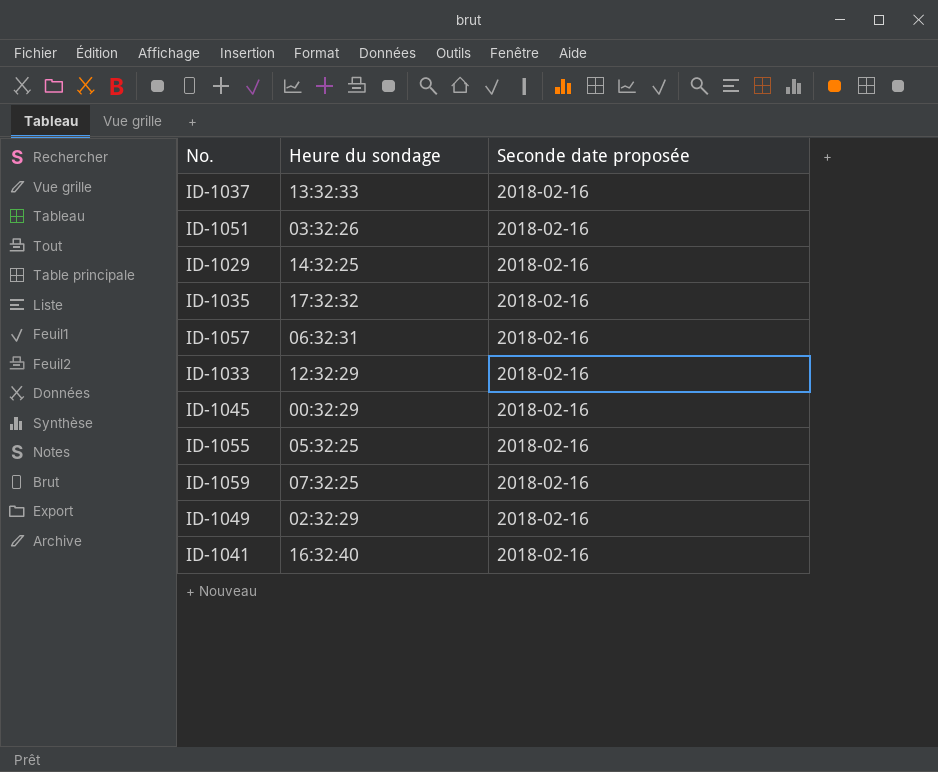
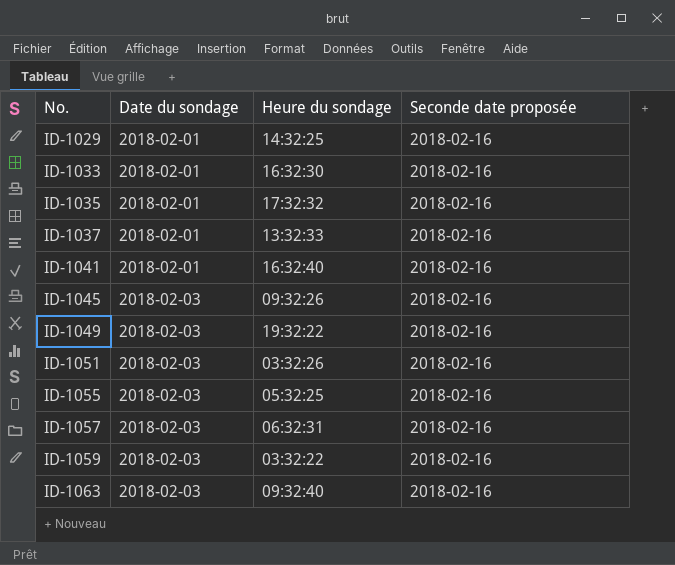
row order: none -> No. ascending
column Date du sondage | position: none -> 2
ID-1033 | Heure du sondage: 12:32:29 -> 16:32:30
ID-1045 | Heure du sondage: 00:32:29 -> 09:32:26
ID-1049 | Heure du sondage: 02:32:29 -> 19:32:22
ID-1059 | Heure du sondage: 07:32:25 -> 03:32:22
row ID-1063: none -> 2018-02-03 | 09:32:40 | 2018-02-16

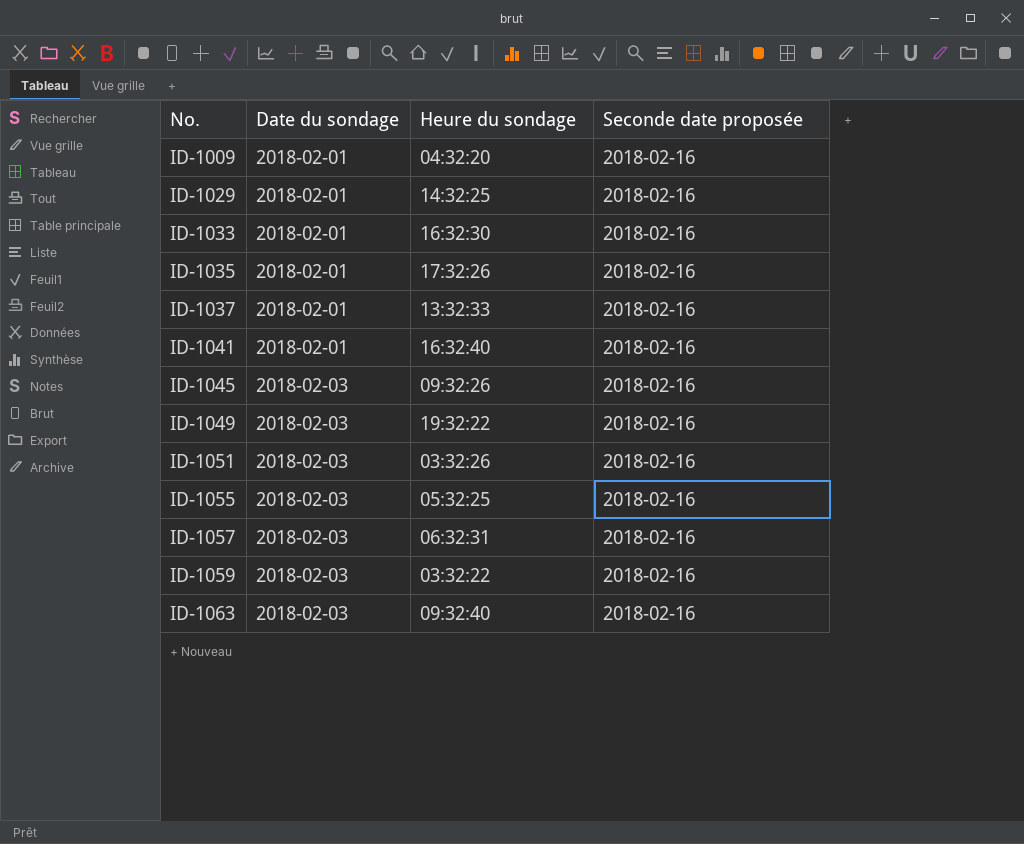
row ID-1009: none -> 2018-02-01 | 04:32:20 | 2018-02-16
ID-1035 | Heure du sondage: 17:32:32 -> 17:32:26

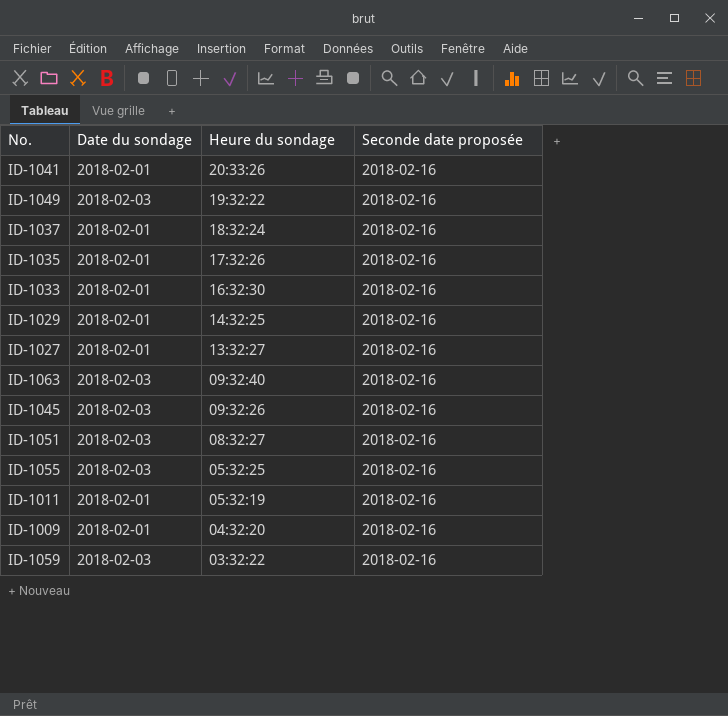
row order: No. ascending -> Heure du sondage descending
row ID-1057: 2018-02-03 | 06:32:31 | 2018-02-16 -> none
ID-1041 | Heure du sondage: 16:32:40 -> 20:33:26
ID-1037 | Heure du sondage: 13:32:33 -> 18:32:24
row ID-1027: none -> 2018-02-01 | 13:32:27 | 2018-02-16
ID-1051 | Heure du sondage: 03:32:26 -> 08:32:27
row ID-1011: none -> 2018-02-01 | 05:32:19 | 2018-02-16

